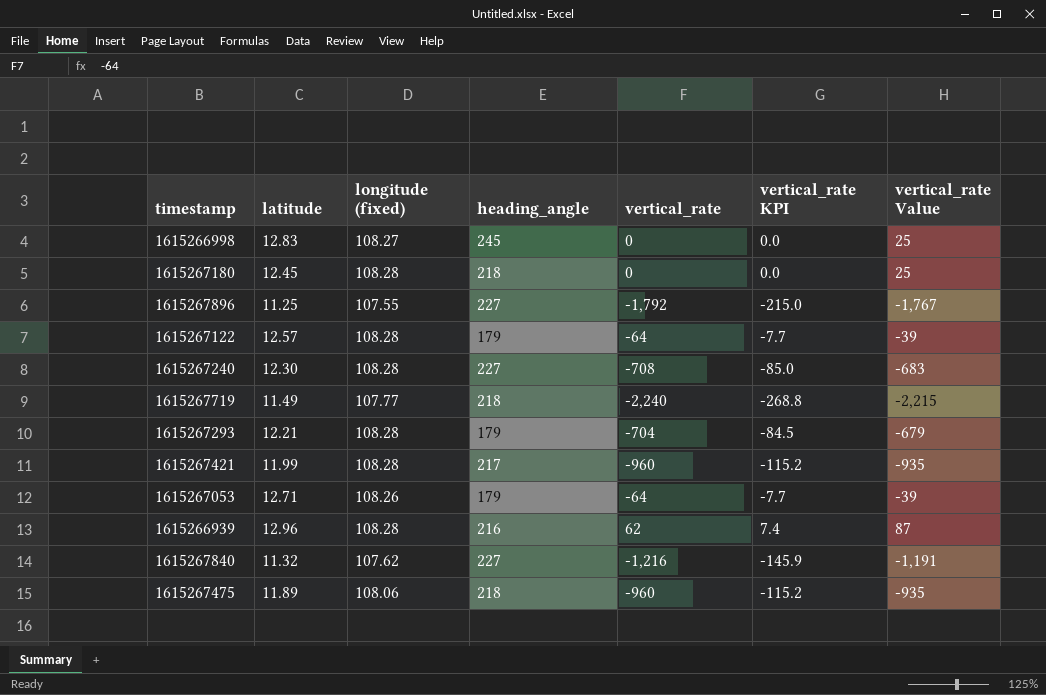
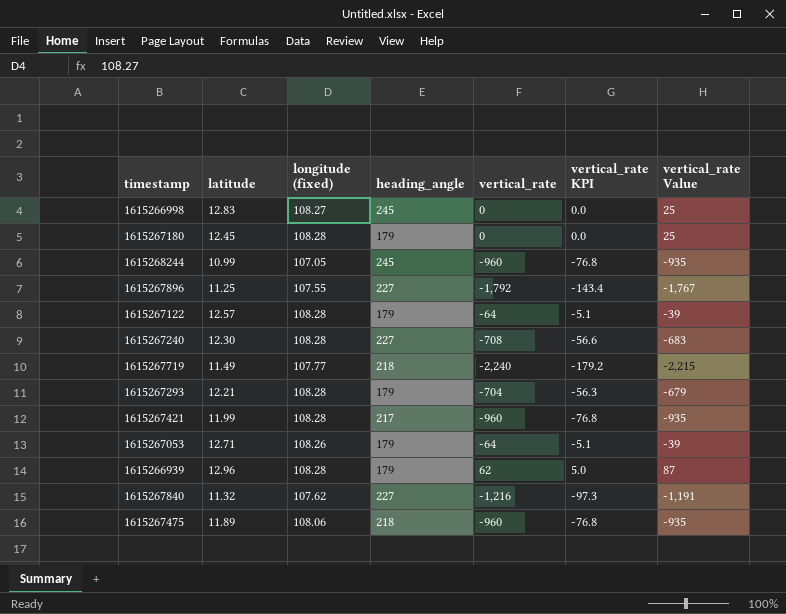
column vertical_rate KPI | formula: [vertical_rate] * 0.12 -> [vertical_rate] * 0.08
1615267180 | heading_angle: 218 -> 179
row 1615268244: none -> 10.99 | 107.05 | 245 | -960 | -76.8 | -935
1615266939 | heading_angle: 216 -> 179

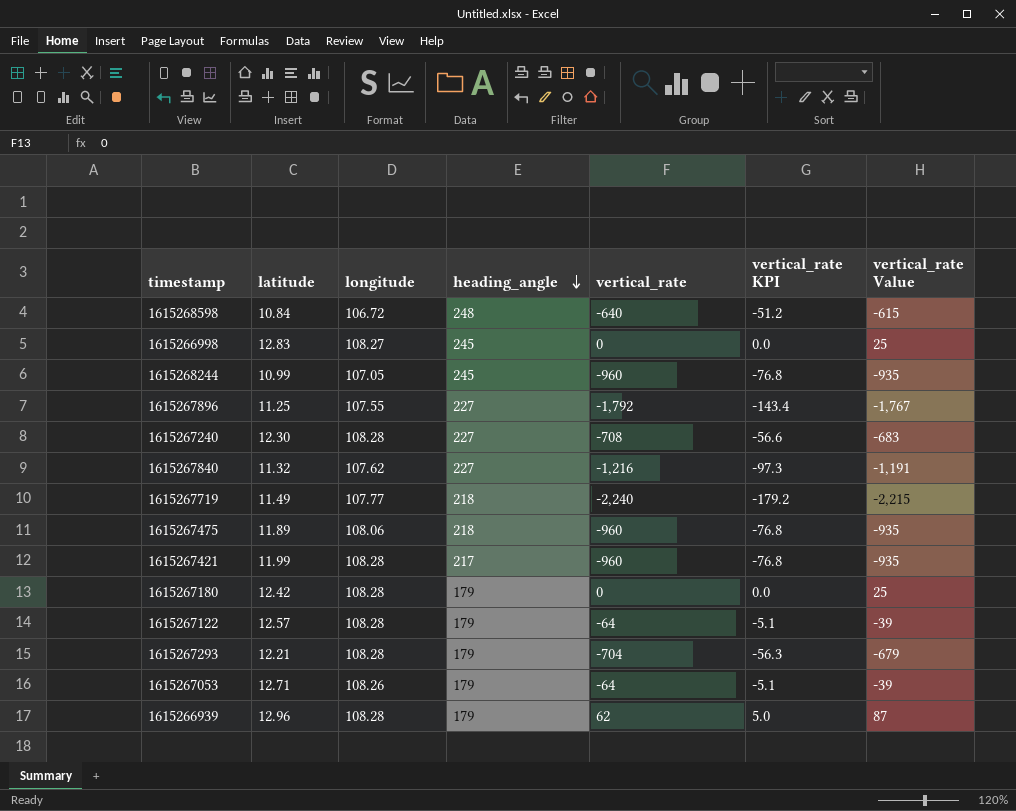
row order: none -> heading_angle descending
column name: longitude (fixed) -> longitude
row 1615268598: none -> 10.84 | 106.72 | 248 | -640 | -51.2 | -615
1615267180 | latitude: 12.45 -> 12.42

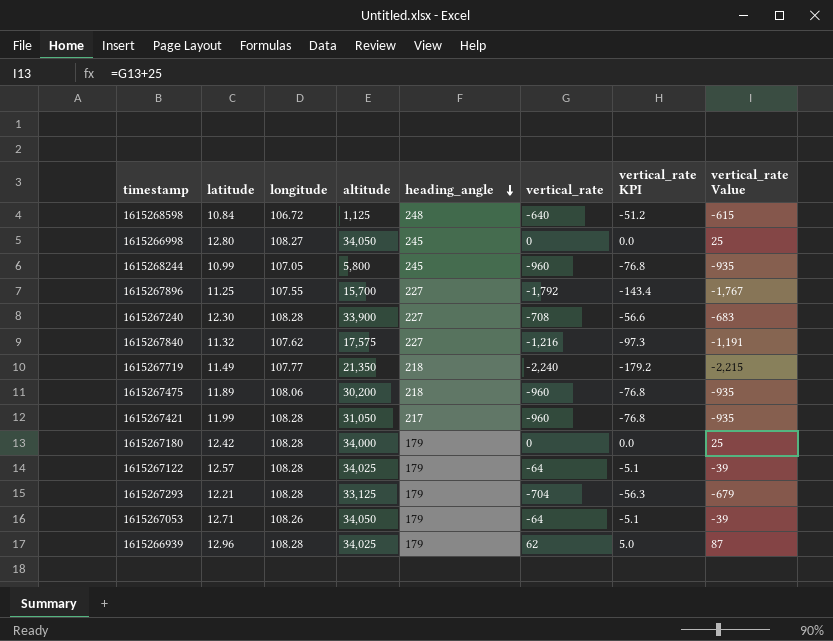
column altitude | position: none -> 4
1615266998 | latitude: 12.83 -> 12.80

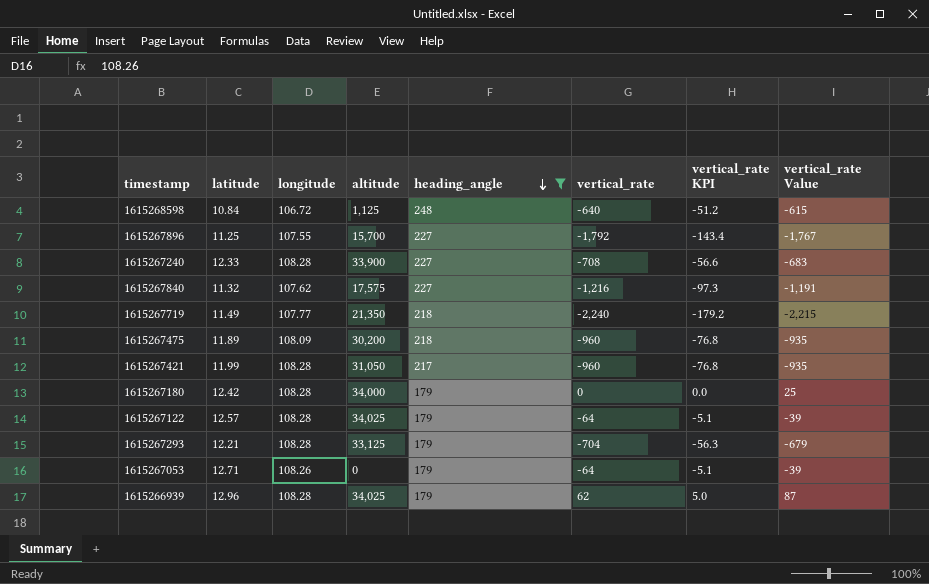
filter: none -> heading_angle != 245
1615267240 | latitude: 12.30 -> 12.33
1615267475 | longitude: 108.06 -> 108.09
1615267053 | altitude: 34,050 -> 0

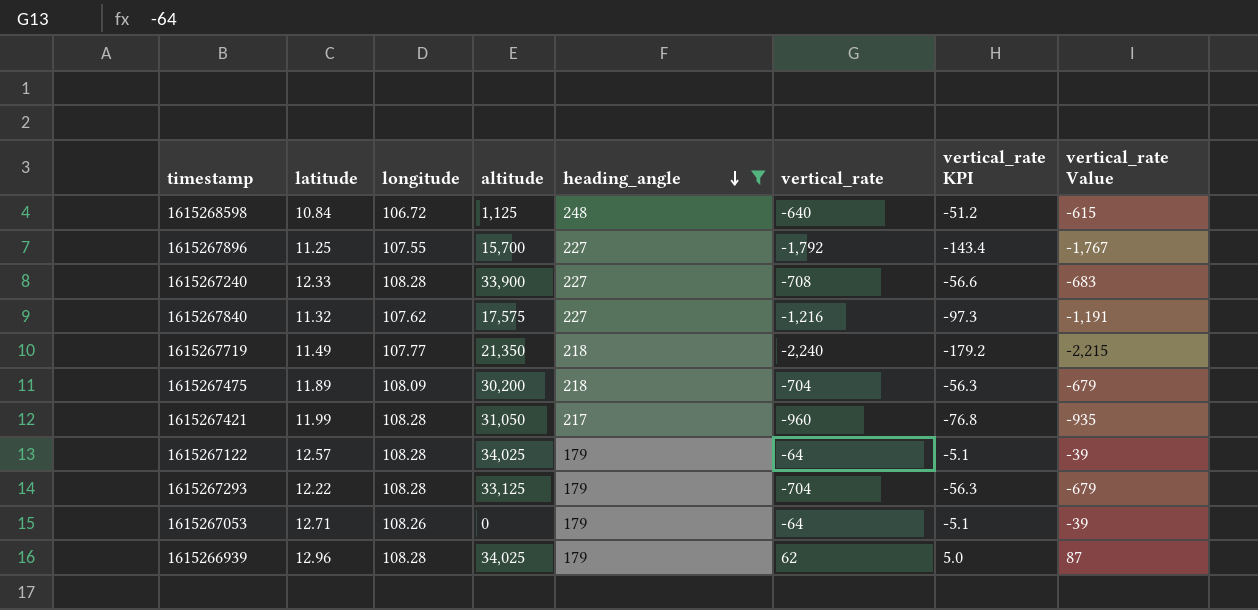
row 1615267180: 12.42 | 108.28 | 34,000 | 179 | 0 | 0.0 | 25 -> none
1615267475 | vertical_rate: -960 -> -704
1615267475 | vertical_rate KPI: -76.8 -> -56.3
1615267475 | vertical_rate Value: -935 -> -679
1615267293 | latitude: 12.21 -> 12.22

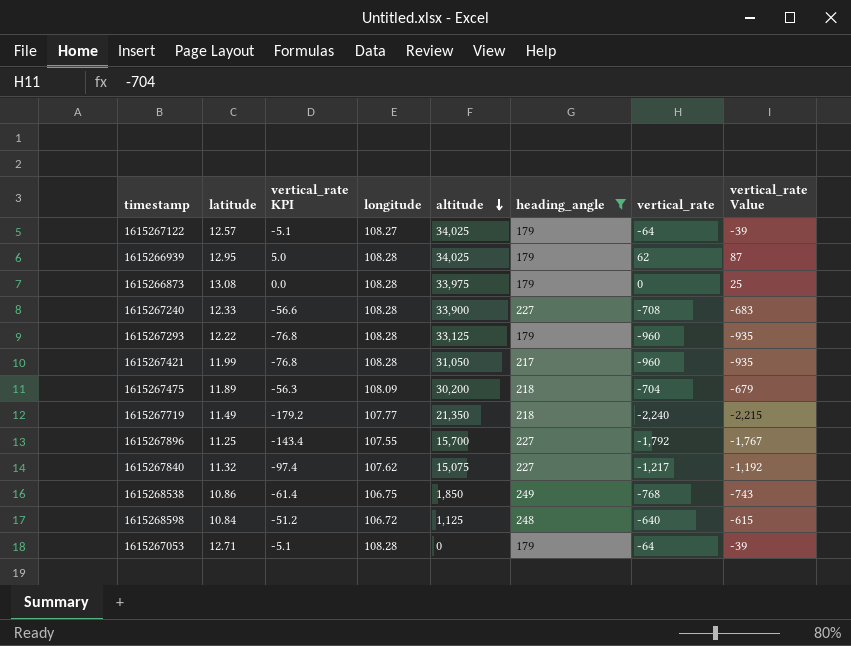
row order: heading_angle descending -> altitude descending
column vertical_rate KPI | position: 7 -> 3
1615267122 | longitude: 108.28 -> 108.27
1615266939 | latitude: 12.96 -> 12.95
row 1615266873: none -> 13.08 | 0.0 | 108.28 | 33,975 | 179 | 0 | 25
1615267293 | vertical_rate KPI: -56.3 -> -76.8
1615267293 | vertical_rate: -704 -> -960
1615267293 | vertical_rate Value: -679 -> -935
1615267840 | vertical_rate KPI: -97.3 -> -97.4
1615267840 | altitude: 17,575 -> 15,075
1615267840 | vertical_rate: -1,216 -> -1,217
1615267840 | vertical_rate Value: -1,191 -> -1,192
row 1615268538: none -> 10.86 | -61.4 | 106.75 | 1,850 | 249 | -768 | -743
1615267053 | longitude: 108.26 -> 108.28

